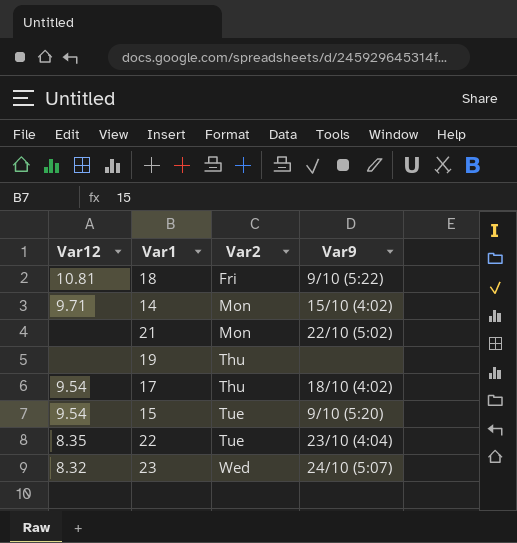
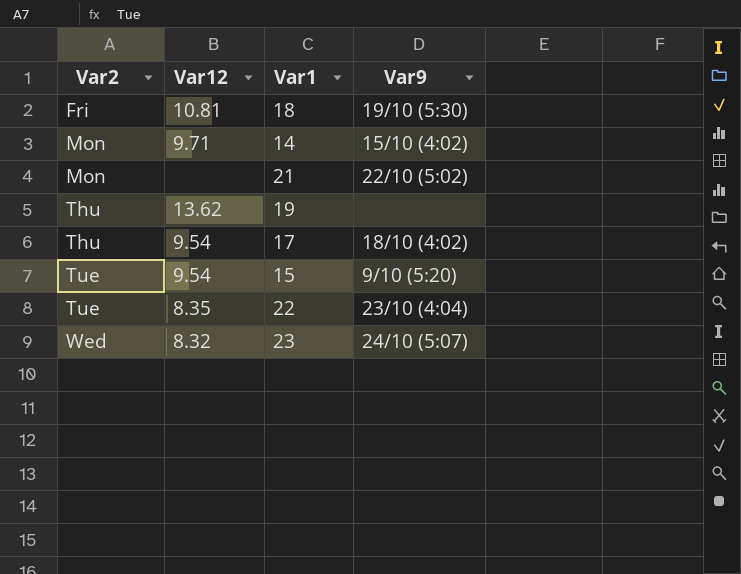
column Var2 | position: 3 -> 1
18 | Var9: 9/10 (5:22) -> 19/10 (5:30)
19 | Var12: none -> 13.62

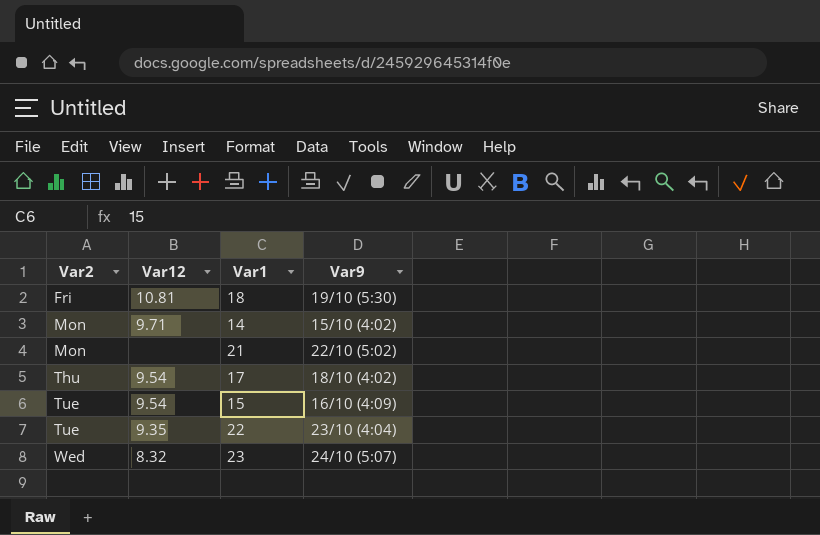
row 19: Thu | 13.62 | none -> none
15 | Var9: 9/10 (5:20) -> 16/10 (4:09)
22 | Var12: 8.35 -> 9.35

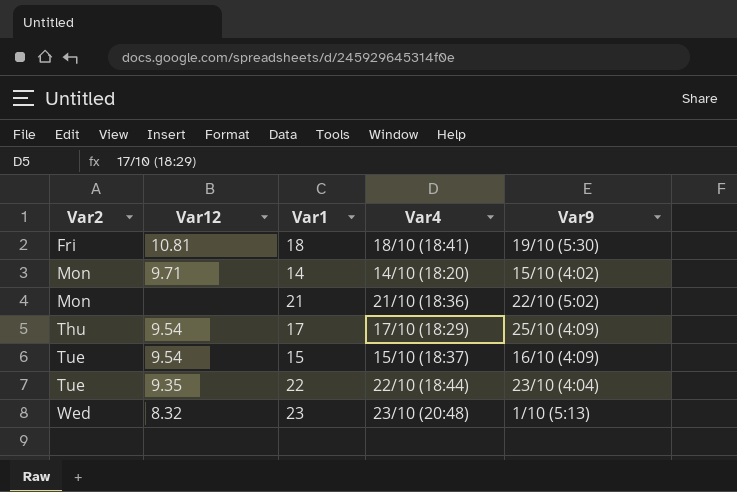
column Var4 | position: none -> 4
17 | Var9: 18/10 (4:02) -> 25/10 (4:09)
23 | Var9: 24/10 (5:07) -> 1/10 (5:13)

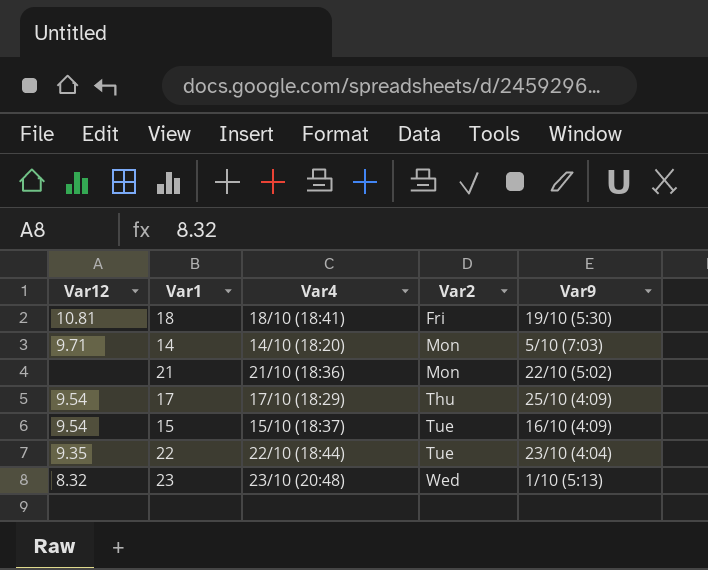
column Var2 | position: 1 -> 4
14 | Var9: 15/10 (4:02) -> 5/10 (7:03)

